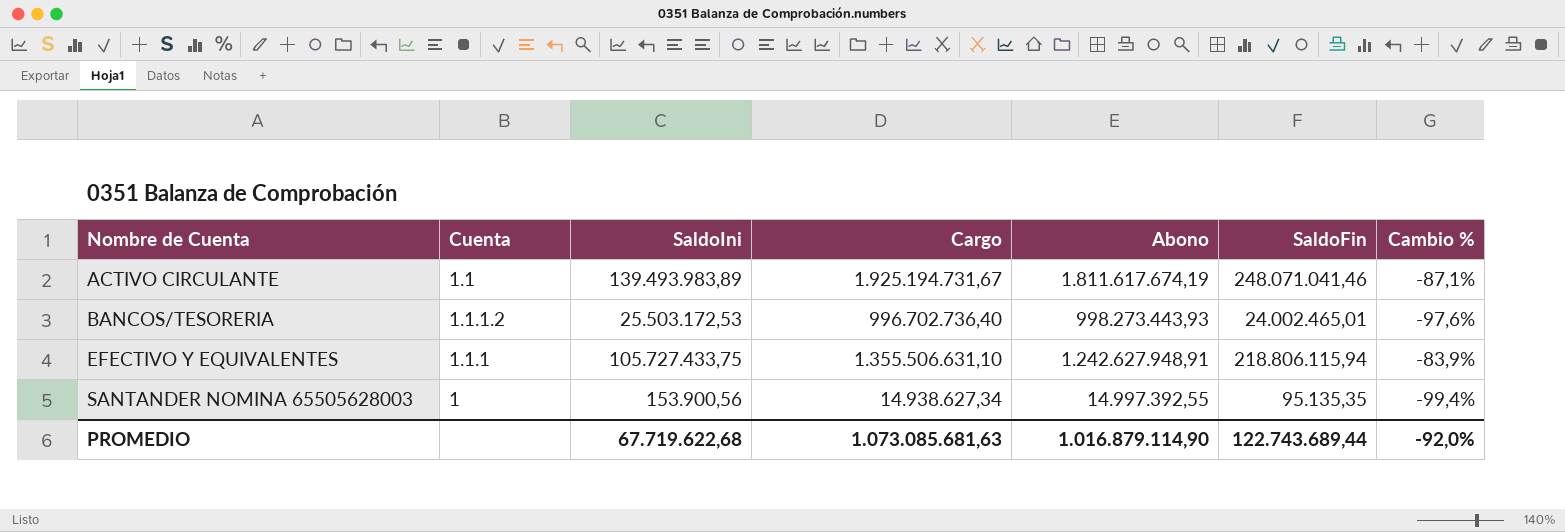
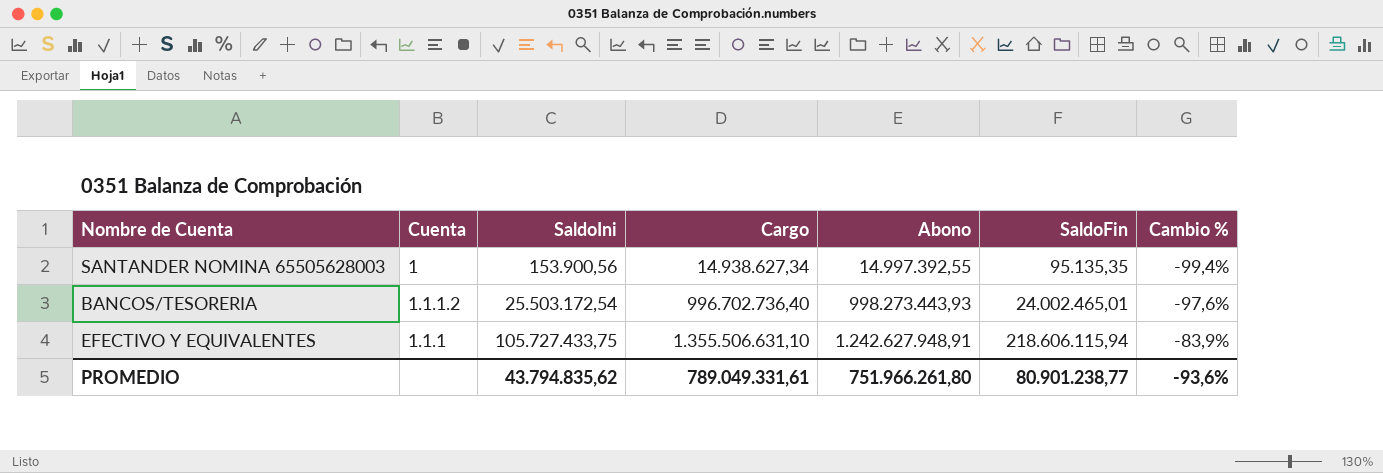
row order: Nombre de Cuenta ascending -> SaldoIni ascending
row ACTIVO CIRCULANTE: 1.1 | 139.493.983,89 | 1.925.194.731,67 | 1.811.617.674,19 | 248.071.041,46 | -87,1% -> none
BANCOS/TESORERIA | SaldoIni: 25.503.172,53 -> 25.503.172,54
EFECTIVO Y EQUIVALENTES | SaldoFin: 218.806.115,94 -> 218.606.115,94
PROMEDIO | SaldoIni: 67.719.622,68 -> 43.794.835,62
PROMEDIO | Cargo: 1.073.085.681,63 -> 789.049.331,61
PROMEDIO | Abono: 1.016.879.114,90 -> 751.966.261,80
PROMEDIO | SaldoFin: 122.743.689,44 -> 80.901.238,77
PROMEDIO | Cambio %: -92,0% -> -93,6%

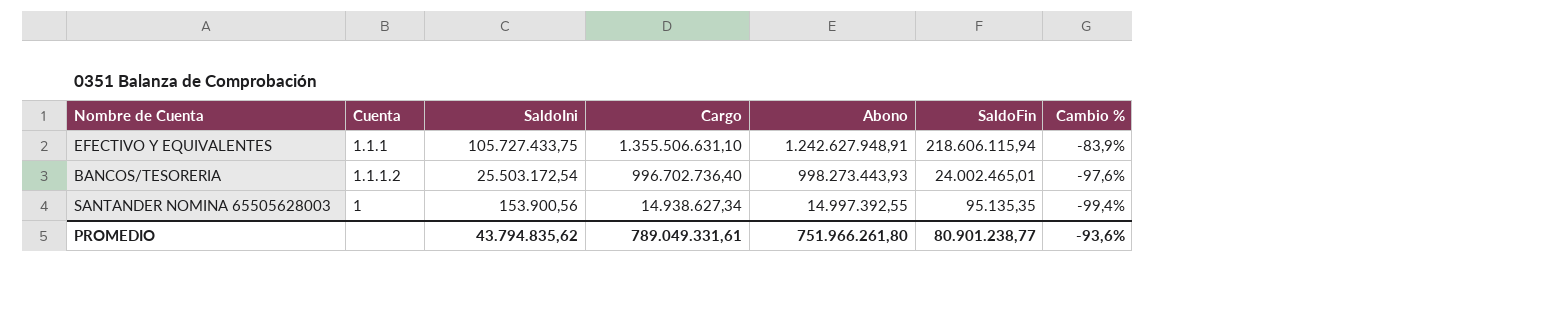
row order: SaldoIni ascending -> SaldoIni descending

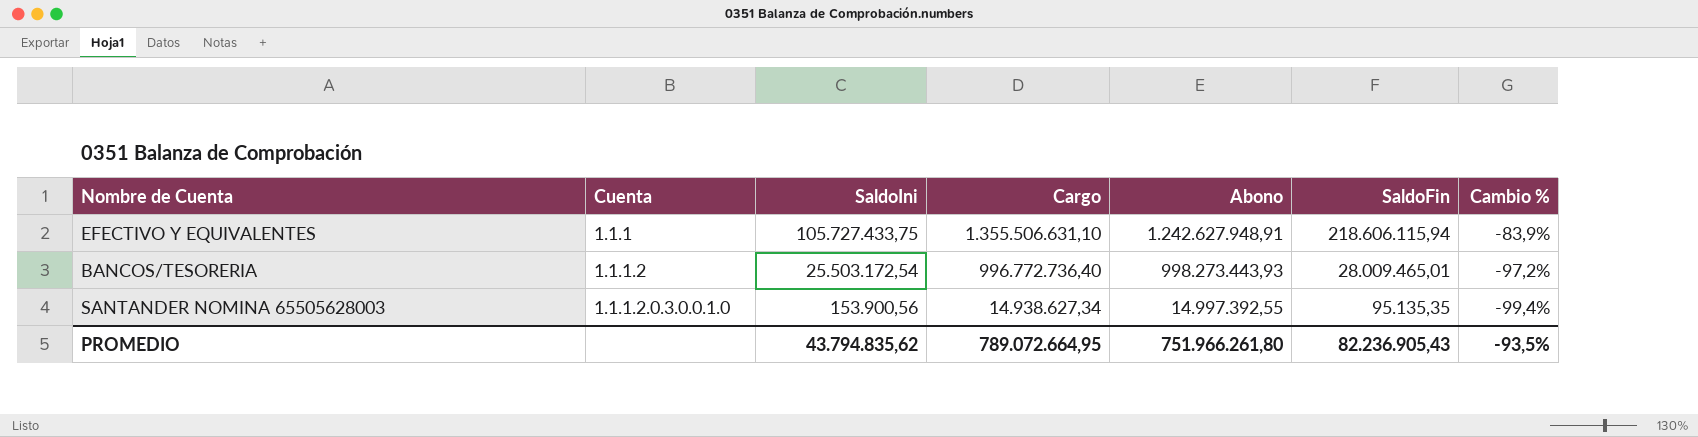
BANCOS/TESORERIA | Cargo: 996.702.736,40 -> 996.772.736,40
BANCOS/TESORERIA | SaldoFin: 24.002.465,01 -> 28.009.465,01
BANCOS/TESORERIA | Cambio %: -97,6% -> -97,2%
SANTANDER NOMINA 65505628003 | Cuenta: 1 -> 1.1.1.2.0.3.0.0.1.0
PROMEDIO | Cargo: 789.049.331,61 -> 789.072.664,95
PROMEDIO | SaldoFin: 80.901.238,77 -> 82.236.905,43
PROMEDIO | Cambio %: -93,6% -> -93,5%

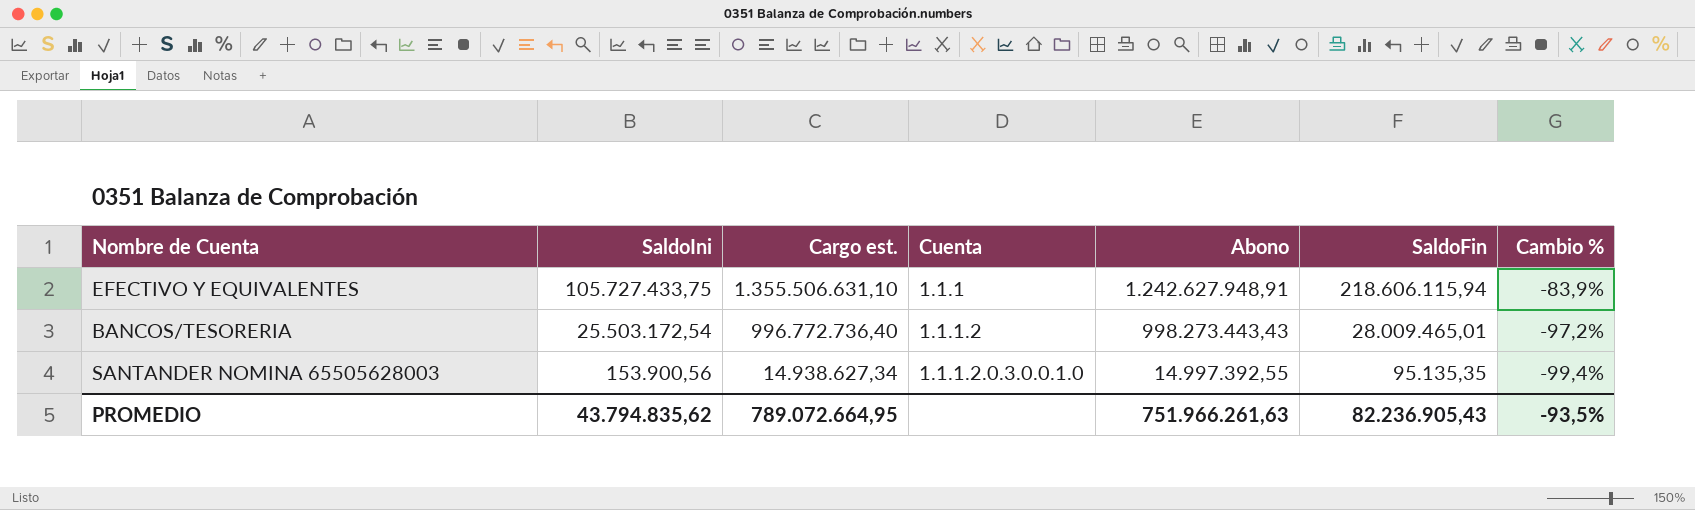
column name: Cargo -> Cargo est.
column Cuenta | position: 2 -> 4
BANCOS/TESORERIA | Abono: 998.273.443,93 -> 998.273.443,43
PROMEDIO | Abono: 751.966.261,80 -> 751.966.261,63

